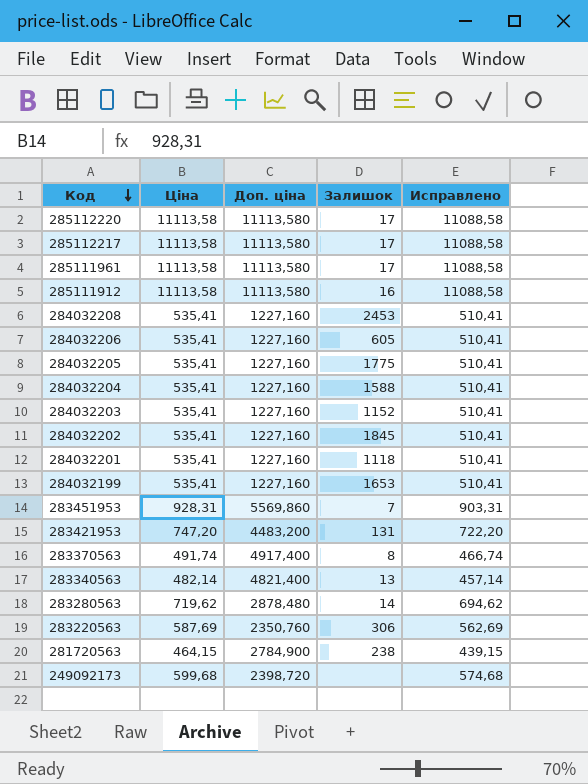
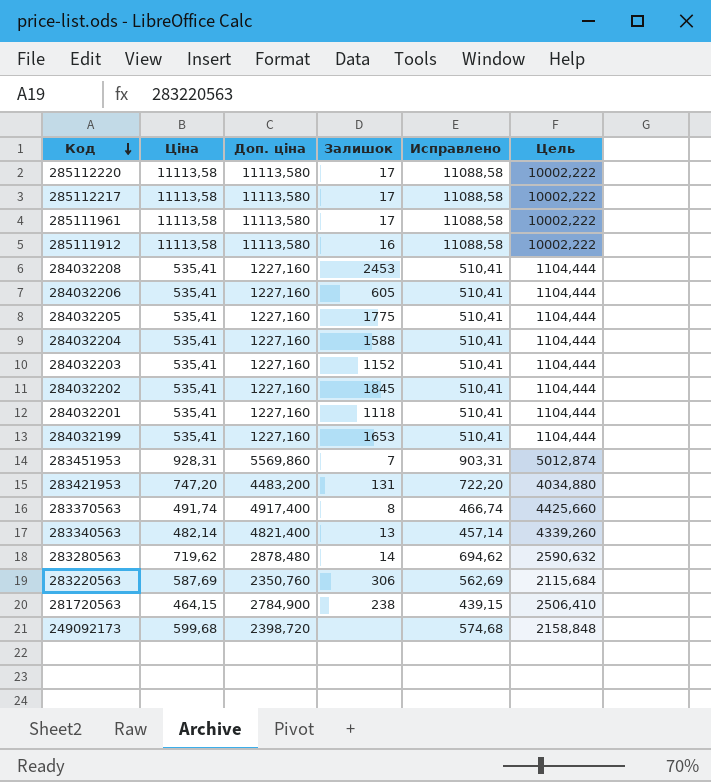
column Цель | formula: none -> [Доп. ціна] * 0,9

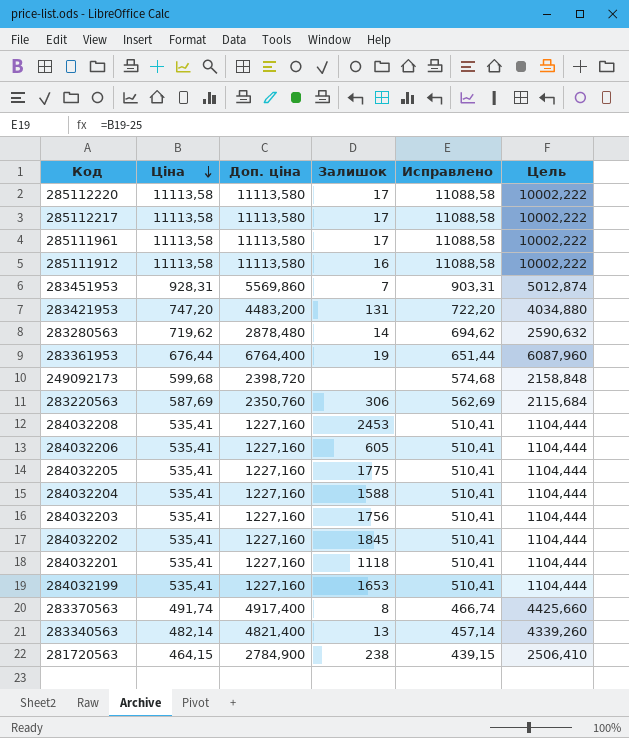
row order: Код descending -> Ціна descending
row 283361953: none -> 676,44 | 6764,400 | 19 | 651,44 | 6087,960
284032203 | Залишок: 1152 -> 1756

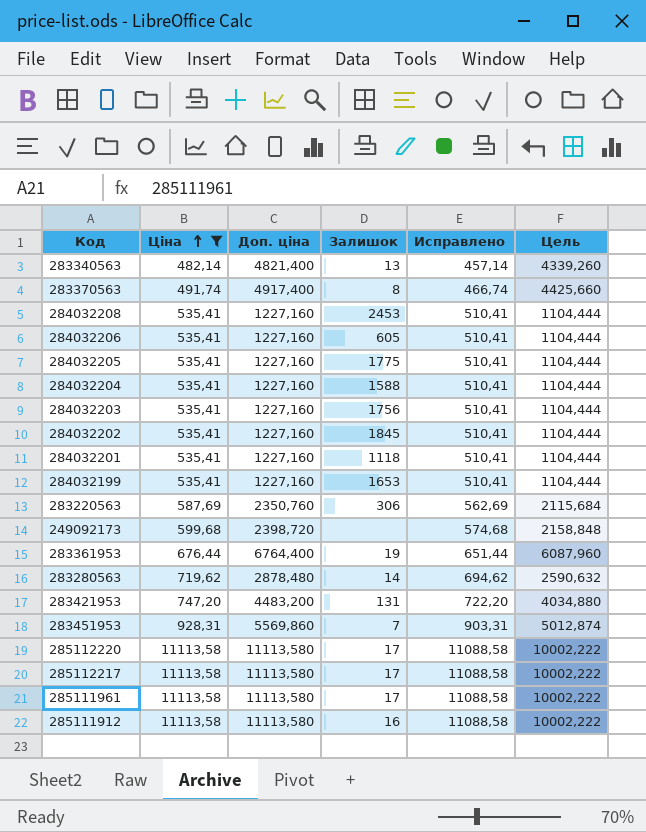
filter: none -> Ціна != 464,15
row order: Ціна descending -> Ціна ascending

